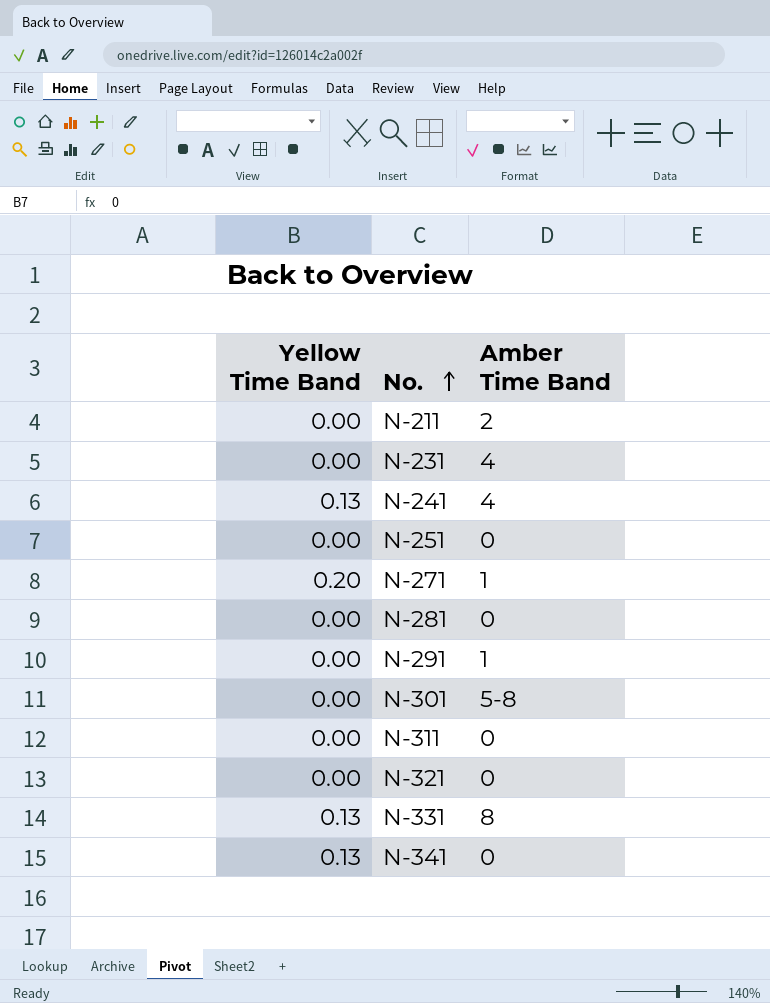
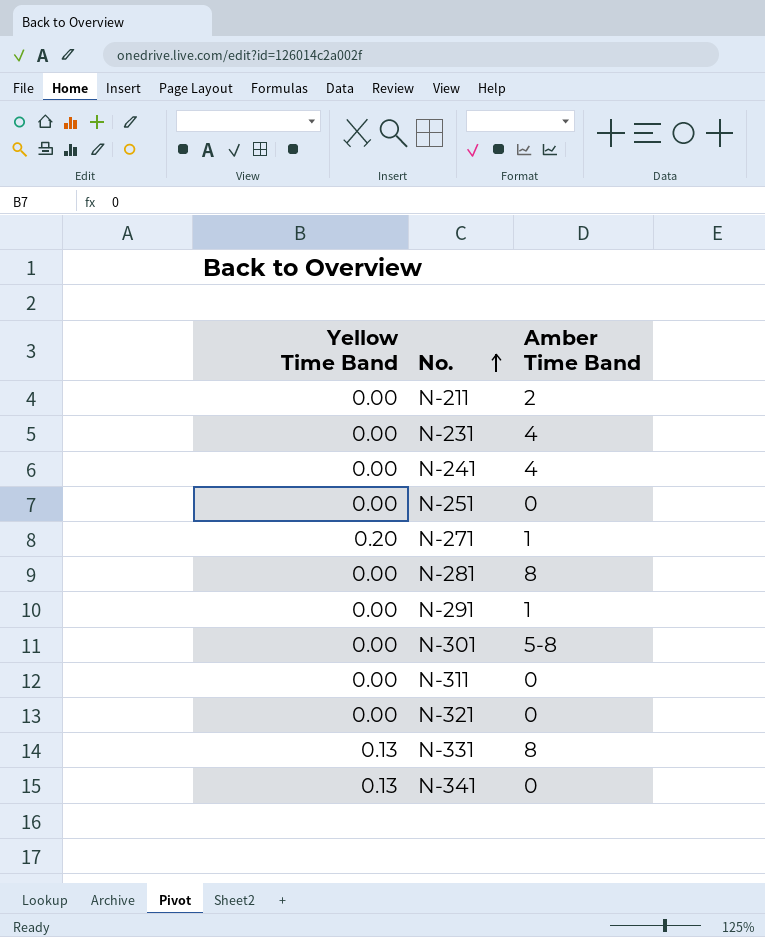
N-241 | Yellow Time Band: 0.13 -> 0.00
N-281 | Amber Time Band: 0 -> 8

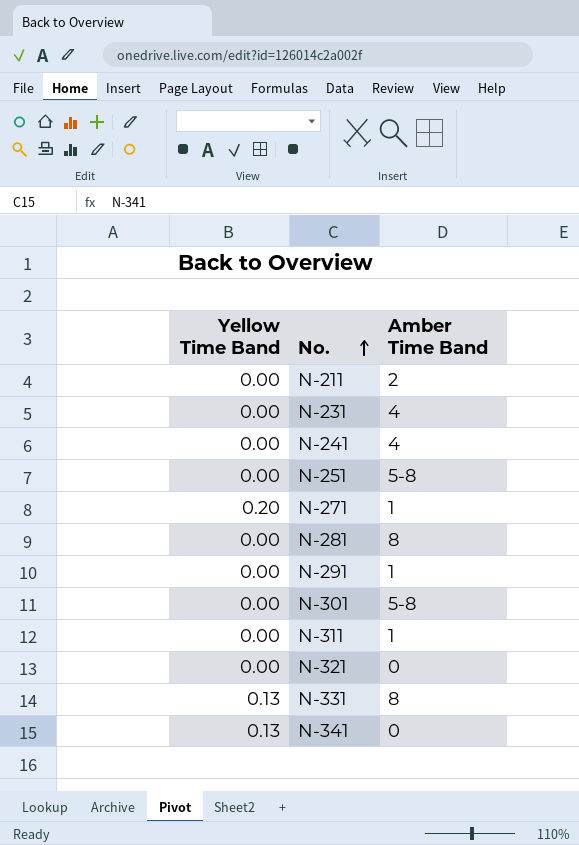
N-251 | Amber Time Band: 0 -> 5-8
N-311 | Amber Time Band: 0 -> 1

